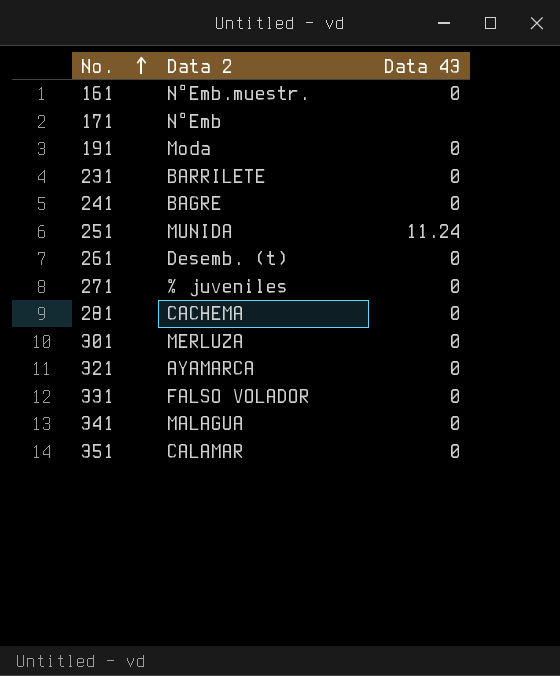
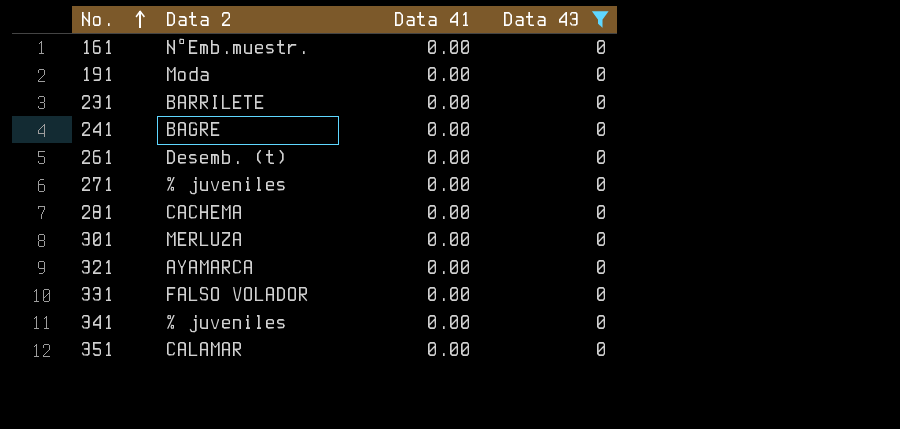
filter: none -> Data 43 = 0
column Data 41 | position: none -> 3
341 | Data 2: MALAGUA -> % juveniles

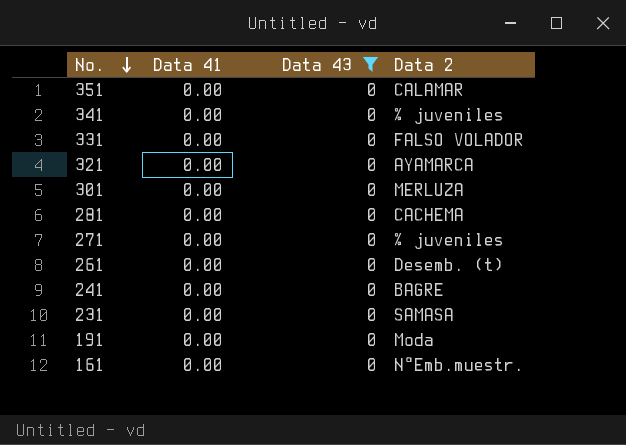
row order: No. ascending -> No. descending
column Data 2 | position: 2 -> 4
231 | Data 2: BARRILETE -> SAMASA

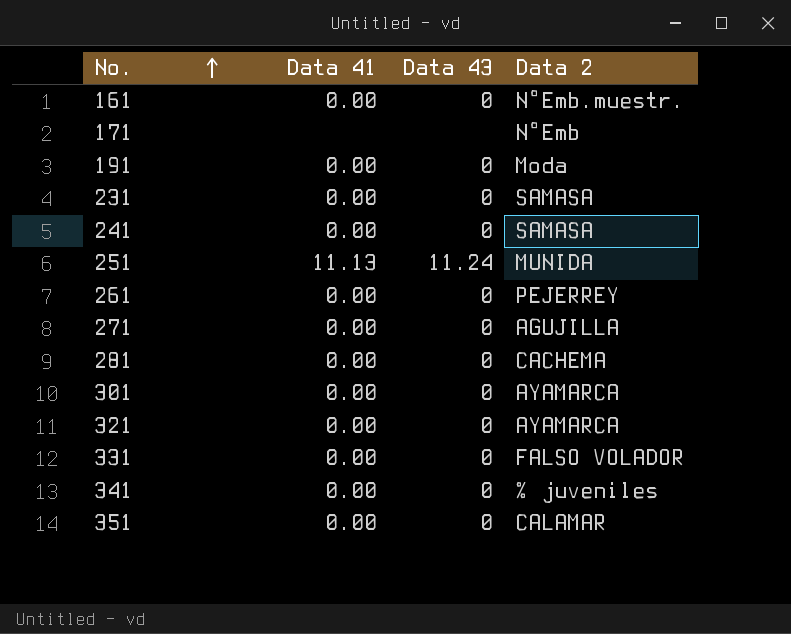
filter: Data 43 = 0 -> none
row order: No. descending -> No. ascending
241 | Data 2: BAGRE -> SAMASA
261 | Data 2: Desemb. (t) -> PEJERREY
271 | Data 2: % juveniles -> AGUJILLA
301 | Data 2: MERLUZA -> AYAMARCA

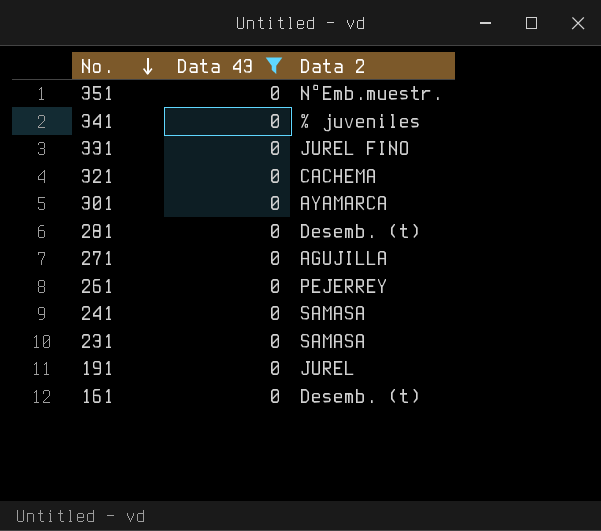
filter: none -> Data 43 = 0
row order: No. ascending -> No. descending
column Data 41 | position: 2 -> none
351 | Data 2: CALAMAR -> N°Emb.muestr.
331 | Data 2: FALSO VOLADOR -> JUREL FINO
321 | Data 2: AYAMARCA -> CACHEMA
281 | Data 2: CACHEMA -> Desemb. (t)
191 | Data 2: Moda -> JUREL
161 | Data 2: N°Emb.muestr. -> Desemb. (t)

